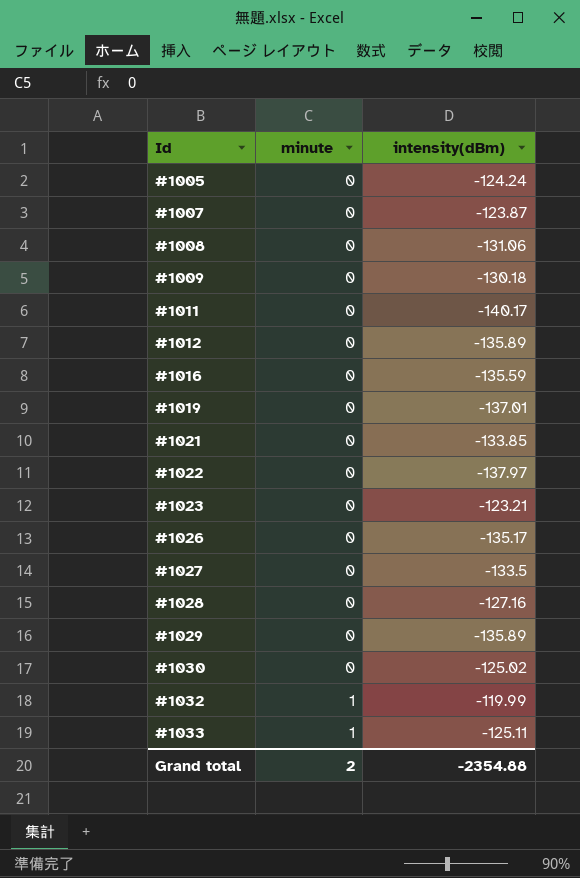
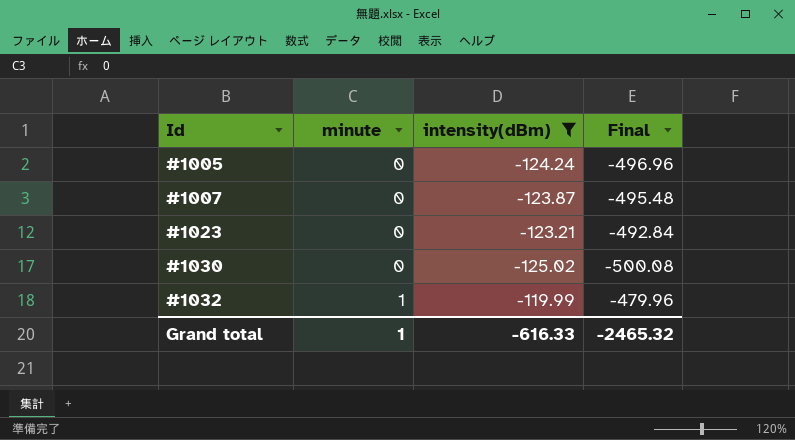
filter: none -> intensity(dBm) >= -125.02
column Final | formula: none -> [intensity(dBm)] * 4
Grand total | minute: 2 -> 1
Grand total | intensity(dBm): -2354.88 -> -616.33

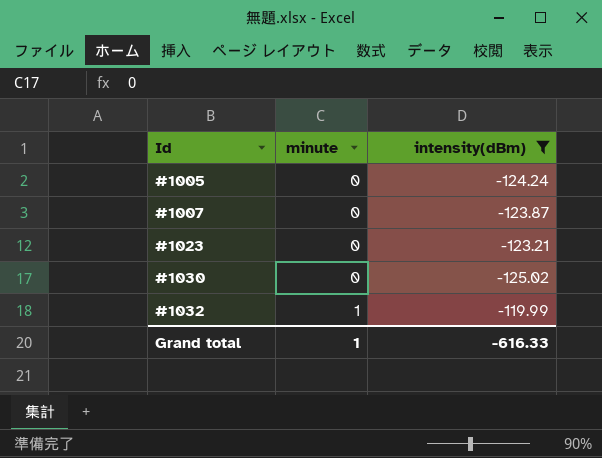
column Final | formula: [intensity(dBm)] * 4 -> none

